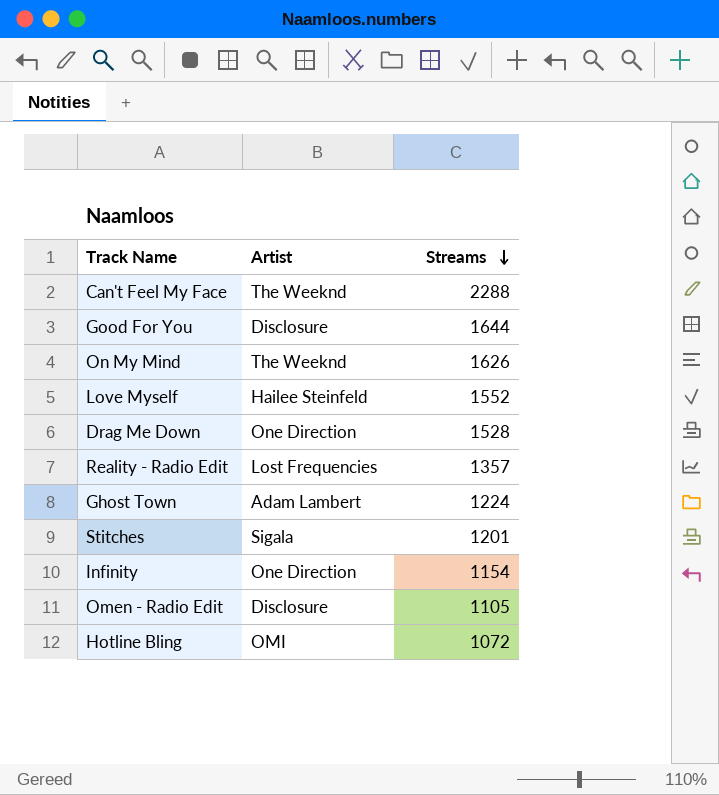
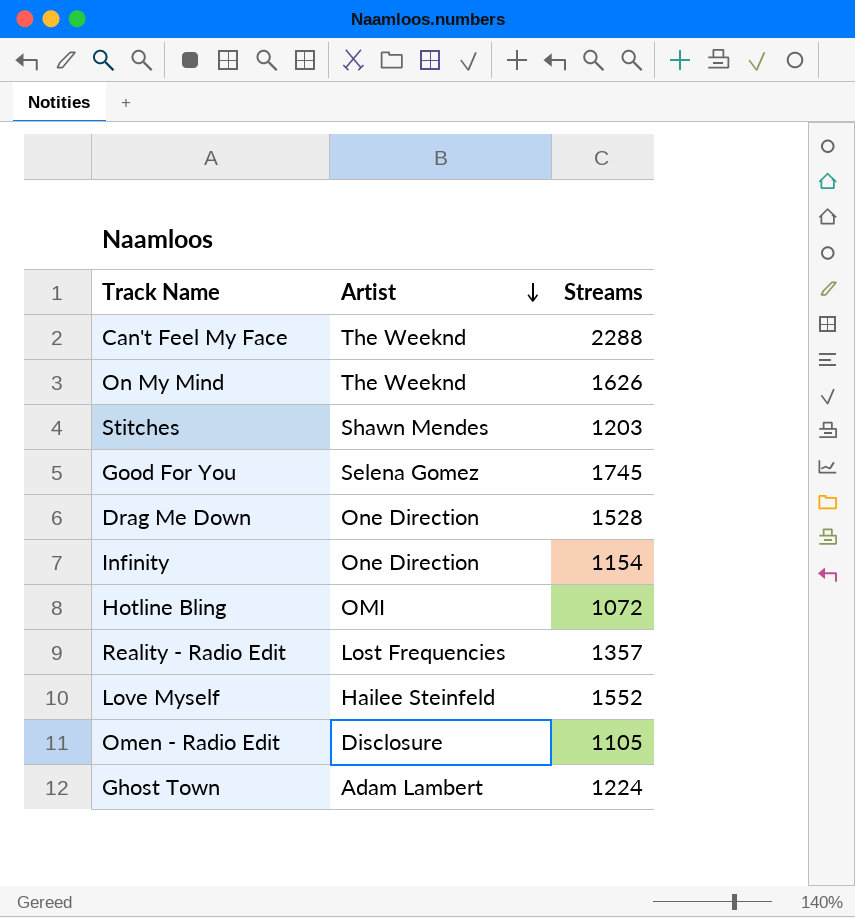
row order: Streams descending -> Artist descending
Stitches | Artist: Sigala -> Shawn Mendes
Stitches | Streams: 1201 -> 1203
Good For You | Artist: Disclosure -> Selena Gomez
Good For You | Streams: 1644 -> 1745

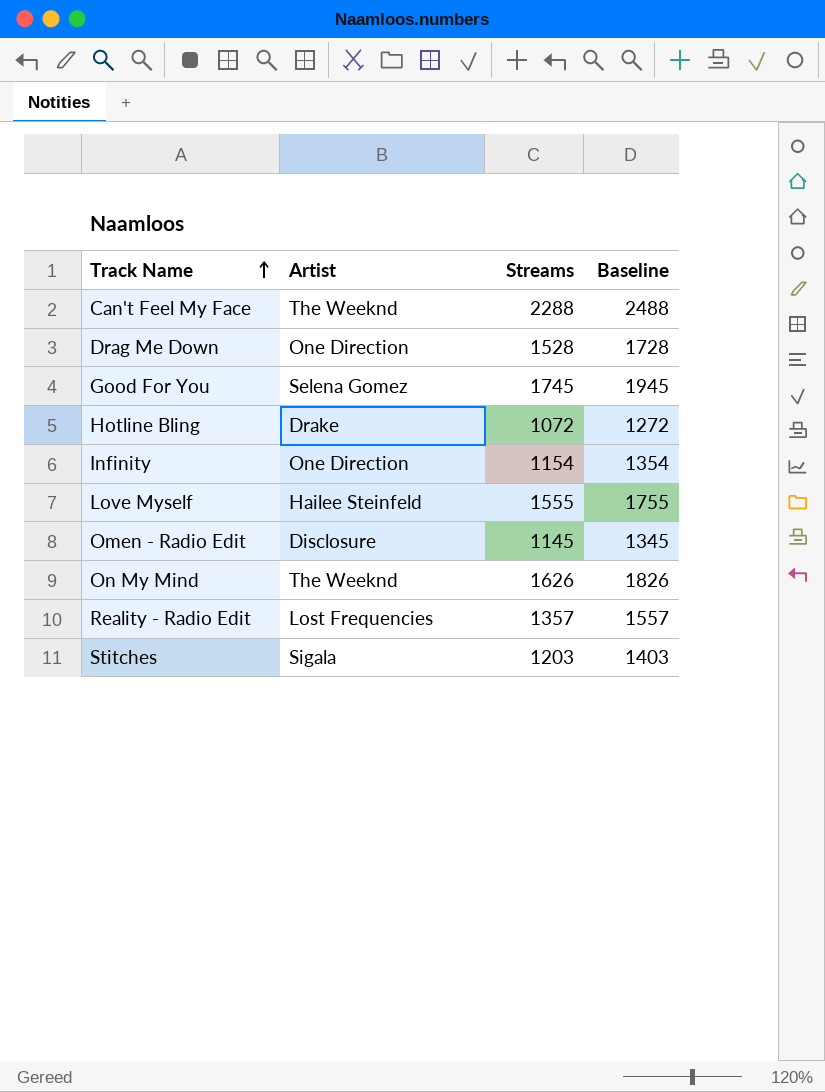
row order: Artist descending -> Track Name ascending
column Baseline | formula: none -> [Streams] + 200
row Ghost Town: Adam Lambert | 1224 -> none
Hotline Bling | Artist: OMI -> Drake
Love Myself | Streams: 1552 -> 1555
Omen - Radio Edit | Streams: 1105 -> 1145
Stitches | Artist: Shawn Mendes -> Sigala

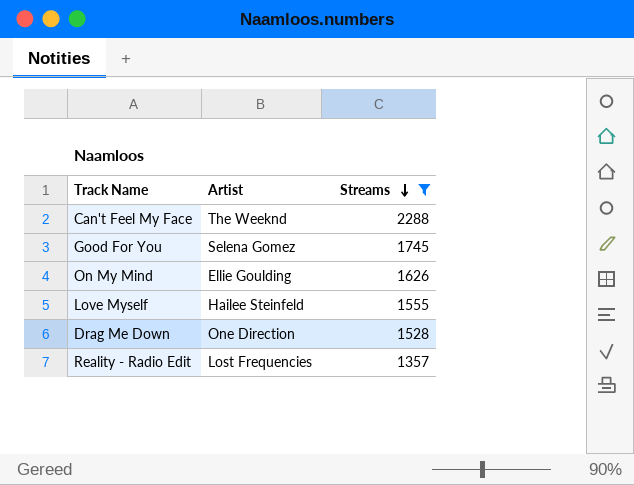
filter: none -> Streams >= 1357
row order: Track Name ascending -> Streams descending
column Baseline | formula: [Streams] + 200 -> none
On My Mind | Artist: The Weeknd -> Ellie Goulding

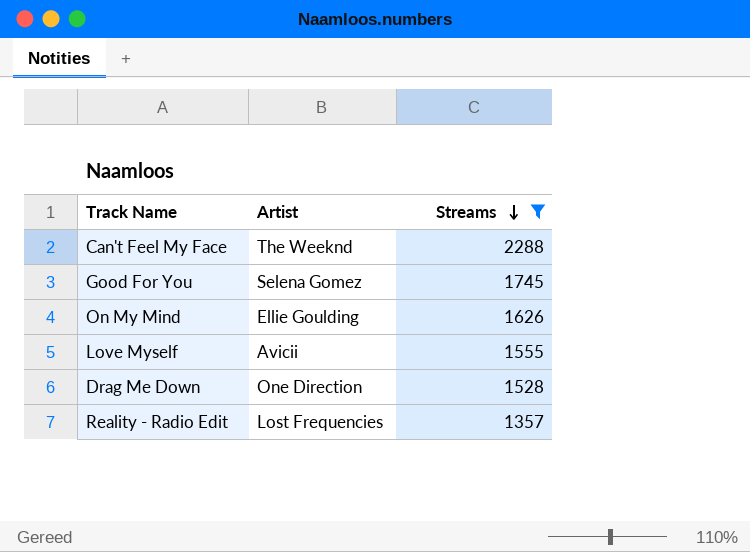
Love Myself | Artist: Hailee Steinfeld -> Avicii

